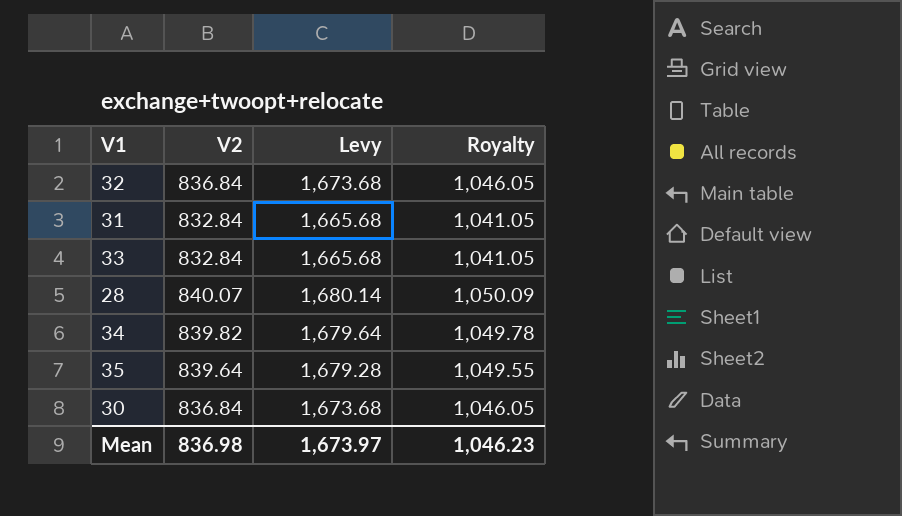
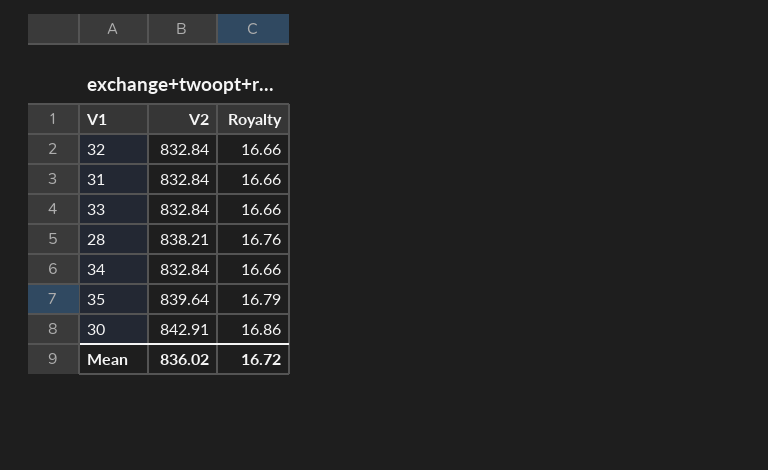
column Levy | formula: [V2] * 2 -> none
column Royalty | formula: [V2] * 1.25 -> [V2] * 0.02
32 | V2: 836.84 -> 832.84
28 | V2: 840.07 -> 838.21
34 | V2: 839.82 -> 832.84
30 | V2: 836.84 -> 842.91
Mean | V2: 836.98 -> 836.02
Mean | Royalty: 1,046.23 -> 16.72

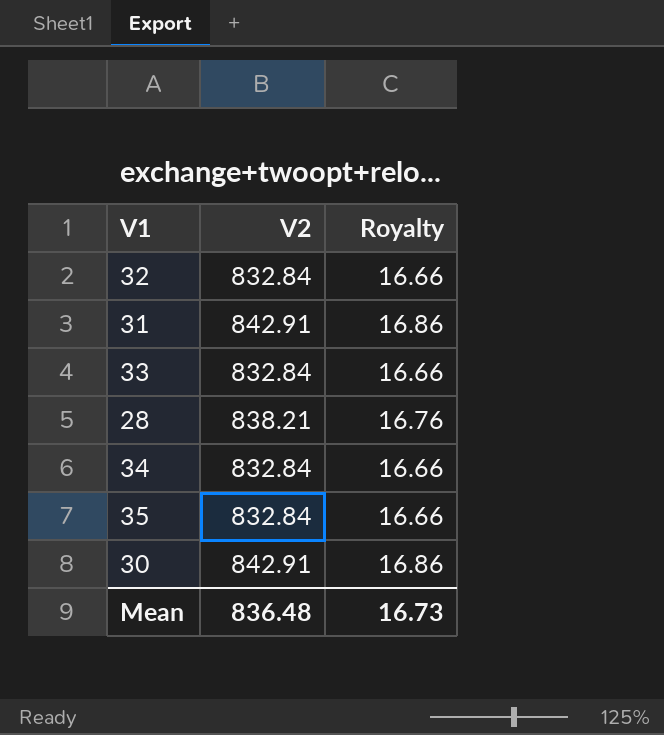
31 | V2: 832.84 -> 842.91
31 | Royalty: 16.66 -> 16.86
35 | V2: 839.64 -> 832.84
35 | Royalty: 16.79 -> 16.66
Mean | V2: 836.02 -> 836.48
Mean | Royalty: 16.72 -> 16.73

